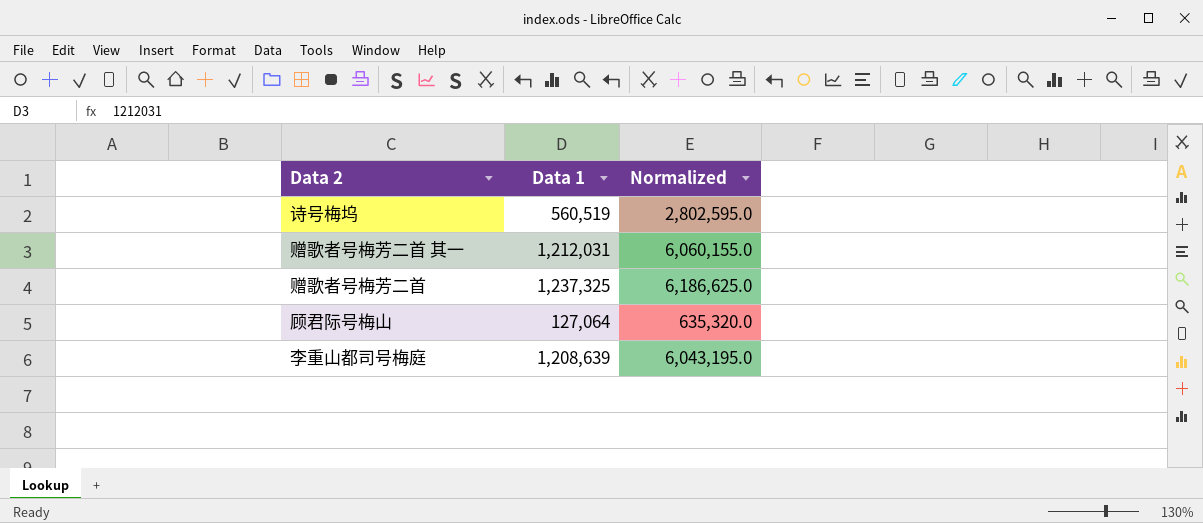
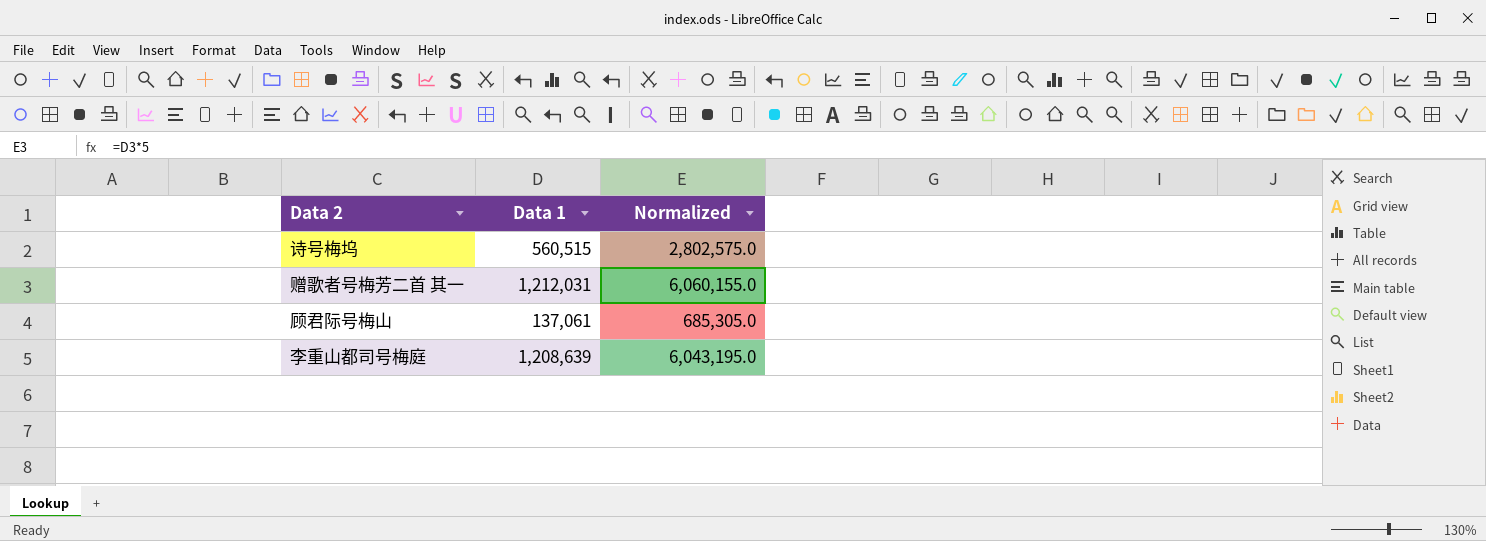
row 赠歌者号梅芳二首: 1,237,325 | 6,186,625.0 -> none
诗号梅坞 | Data 1: 560,519 -> 560,515
诗号梅坞 | Normalized: 2,802,595.0 -> 2,802,575.0
顾君际号梅山 | Data 1: 127,064 -> 137,061
顾君际号梅山 | Normalized: 635,320.0 -> 685,305.0

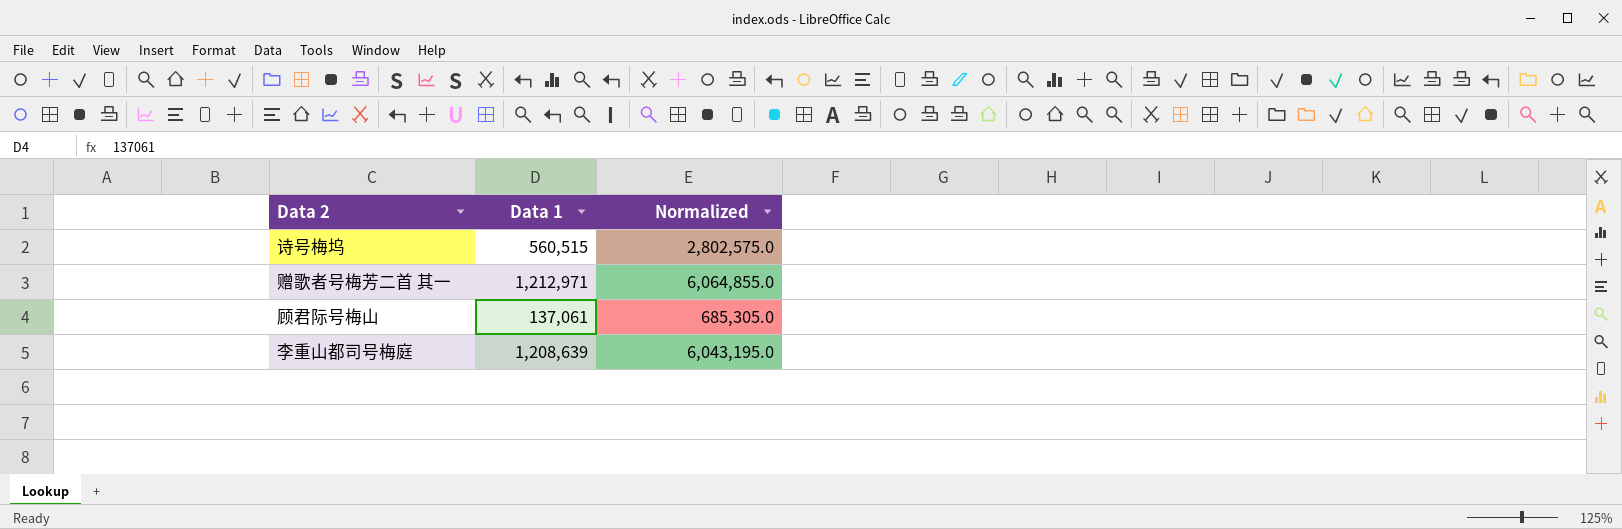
赠歌者号梅芳二首 其一 | Data 1: 1,212,031 -> 1,212,971
赠歌者号梅芳二首 其一 | Normalized: 6,060,155.0 -> 6,064,855.0

